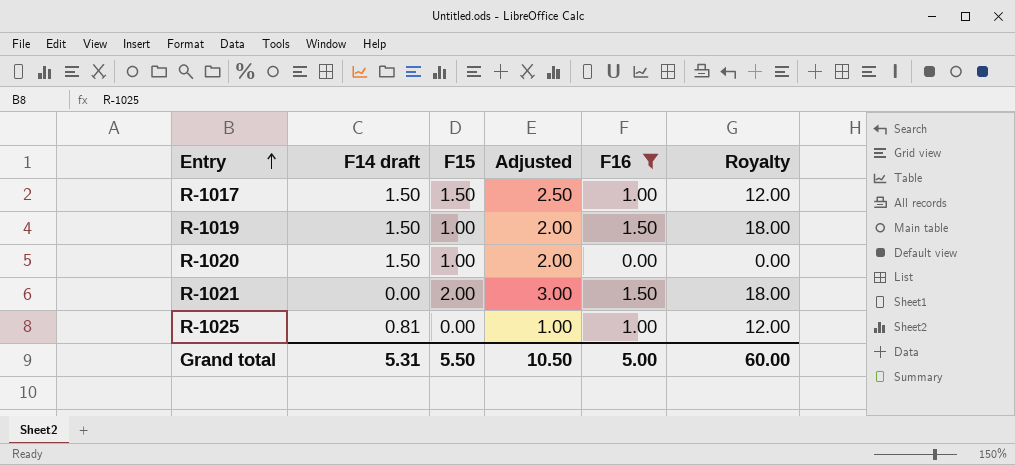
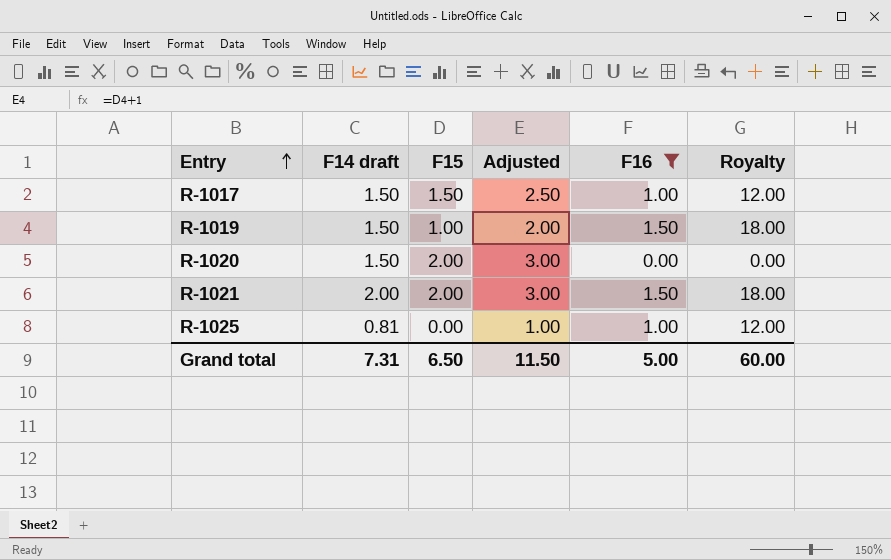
R-1020 | F15: 1.00 -> 2.00
R-1020 | Adjusted: 2.00 -> 3.00
R-1021 | F14 draft: 0.00 -> 2.00
Grand total | F14 draft: 5.31 -> 7.31
Grand total | F15: 5.50 -> 6.50
Grand total | Adjusted: 10.50 -> 11.50

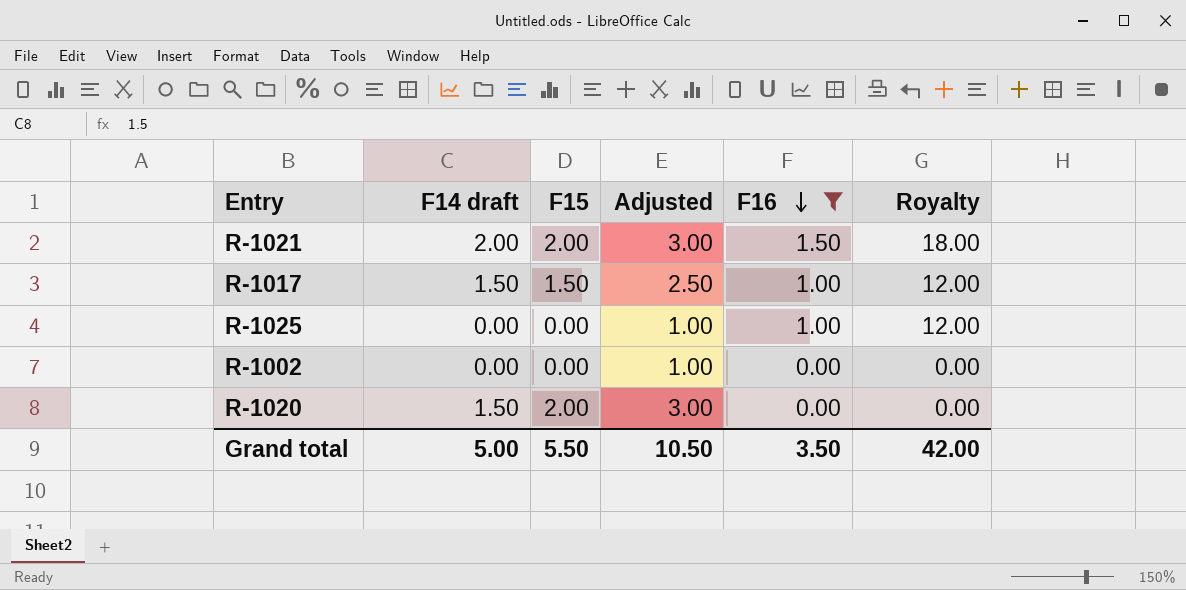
row order: Entry ascending -> F16 descending
row R-1019: 1.50 | 1.00 | 2.00 | 1.50 | 18.00 -> none
R-1025 | F14 draft: 0.81 -> 0.00
row R-1002: none -> 0.00 | 0.00 | 1.00 | 0.00 | 0.00
Grand total | F14 draft: 7.31 -> 5.00
Grand total | F15: 6.50 -> 5.50
Grand total | Adjusted: 11.50 -> 10.50
Grand total | F16: 5.00 -> 3.50
Grand total | Royalty: 60.00 -> 42.00

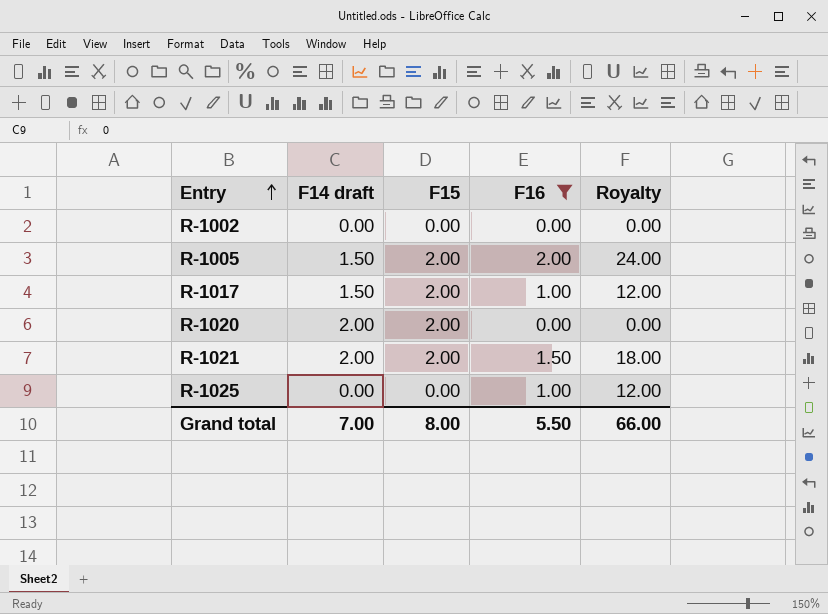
row order: F16 descending -> Entry ascending
column Adjusted | formula: [F15] + 1 -> none
row R-1005: none -> 1.50 | 2.00 | 2.00 | 24.00
R-1017 | F15: 1.50 -> 2.00
R-1020 | F14 draft: 1.50 -> 2.00
Grand total | F14 draft: 5.00 -> 7.00
Grand total | F15: 5.50 -> 8.00
Grand total | F16: 3.50 -> 5.50
Grand total | Royalty: 42.00 -> 66.00

